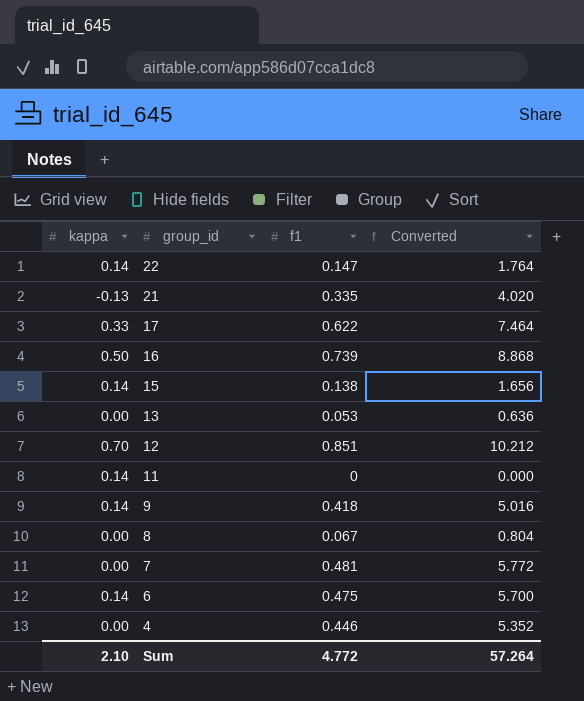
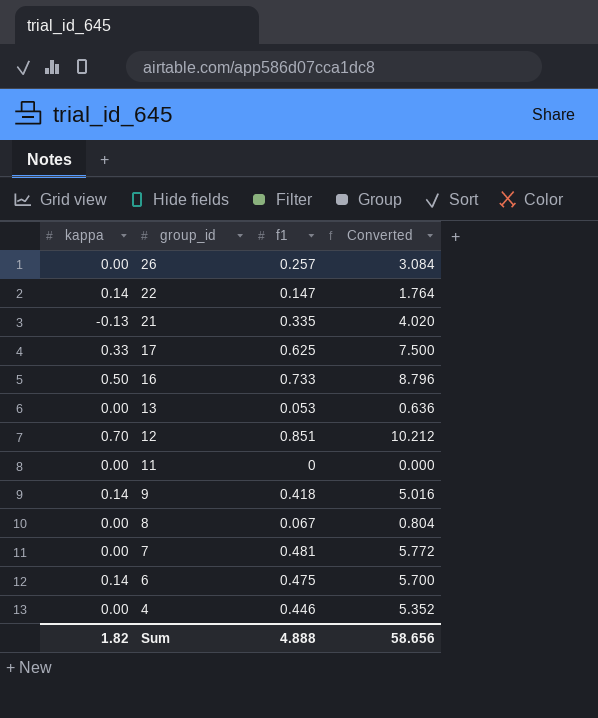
row 15: 0.14 | 0.138 | 1.656 -> none
row 26: none -> 0.00 | 0.257 | 3.084
17 | f1: 0.622 -> 0.625
17 | Converted: 7.464 -> 7.500
16 | f1: 0.739 -> 0.733
16 | Converted: 8.868 -> 8.796
11 | kappa: 0.14 -> 0.00
Sum | kappa: 2.10 -> 1.82
Sum | f1: 4.772 -> 4.888
Sum | Converted: 57.264 -> 58.656

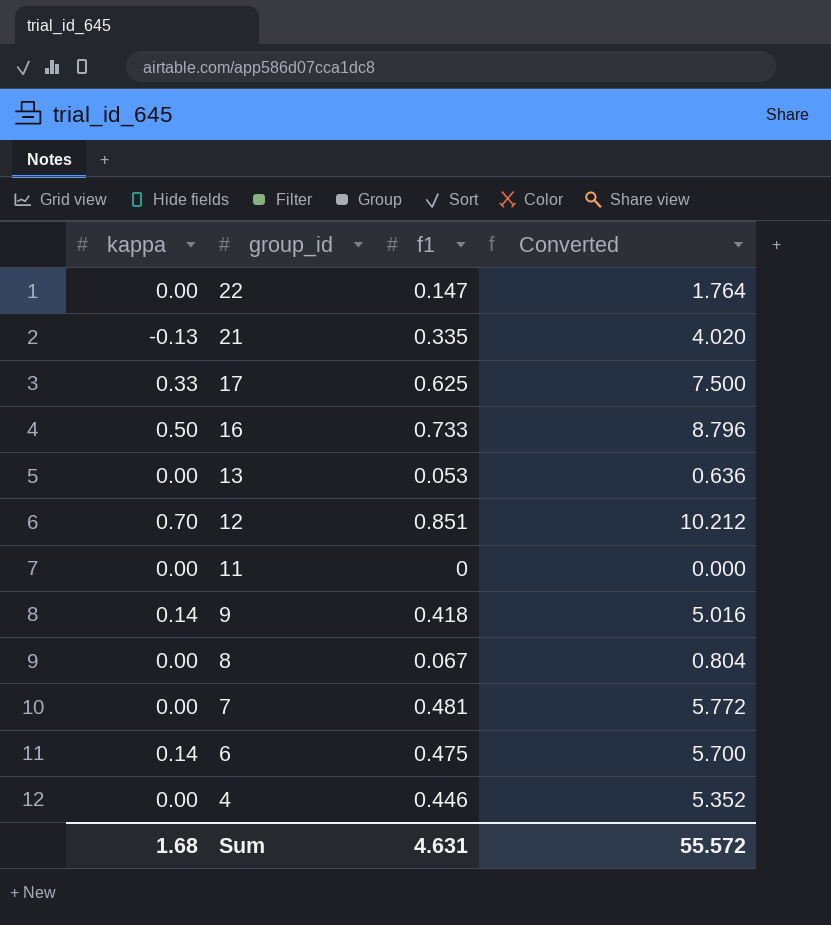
row 26: 0.00 | 0.257 | 3.084 -> none
22 | kappa: 0.14 -> 0.00
Sum | kappa: 1.82 -> 1.68
Sum | f1: 4.888 -> 4.631
Sum | Converted: 58.656 -> 55.572

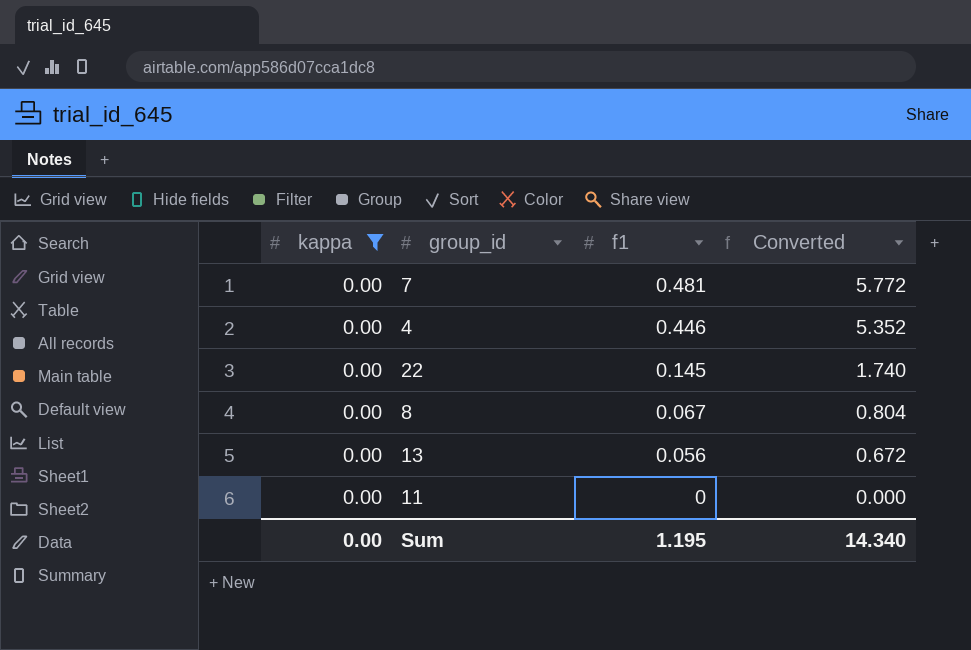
filter: none -> kappa = 0.00
row order: group_id descending -> f1 descending
22 | f1: 0.147 -> 0.145
22 | Converted: 1.764 -> 1.740
13 | f1: 0.053 -> 0.056
13 | Converted: 0.636 -> 0.672
Sum | kappa: 1.68 -> 0.00
Sum | f1: 4.631 -> 1.195
Sum | Converted: 55.572 -> 14.340

